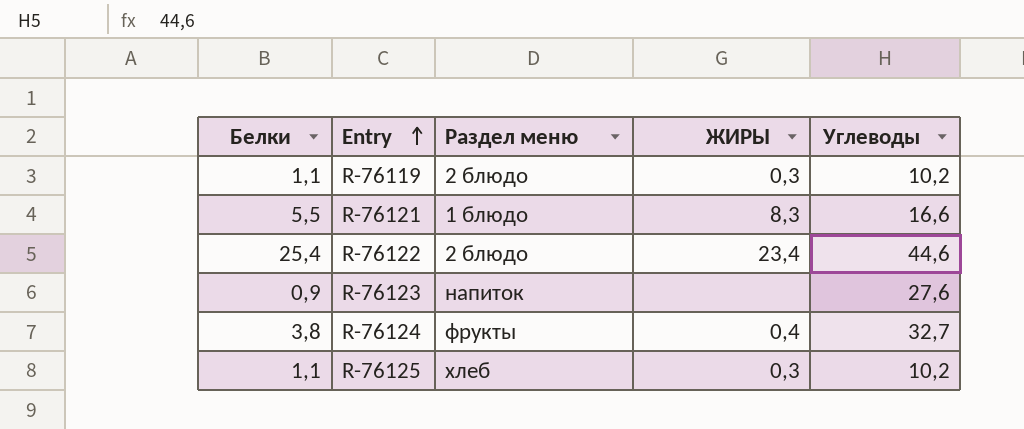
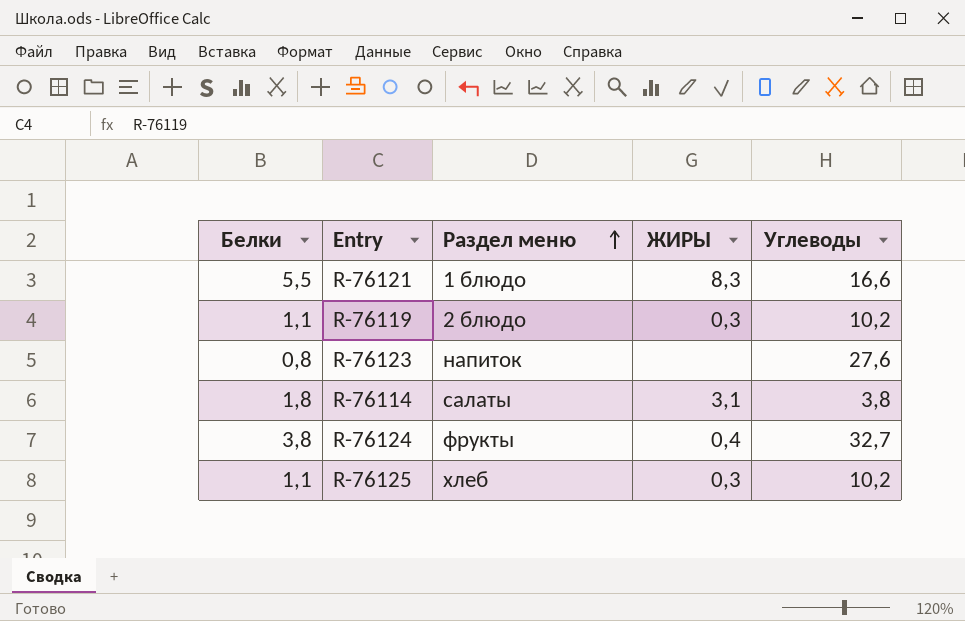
row order: Entry ascending -> Раздел меню ascending
row R-76122: 25,4 | 2 блюдо | 23,4 | 44,6 -> none
R-76123 | Белки: 0,9 -> 0,8
row R-76114: none -> 1,8 | салаты | 3,1 | 3,8

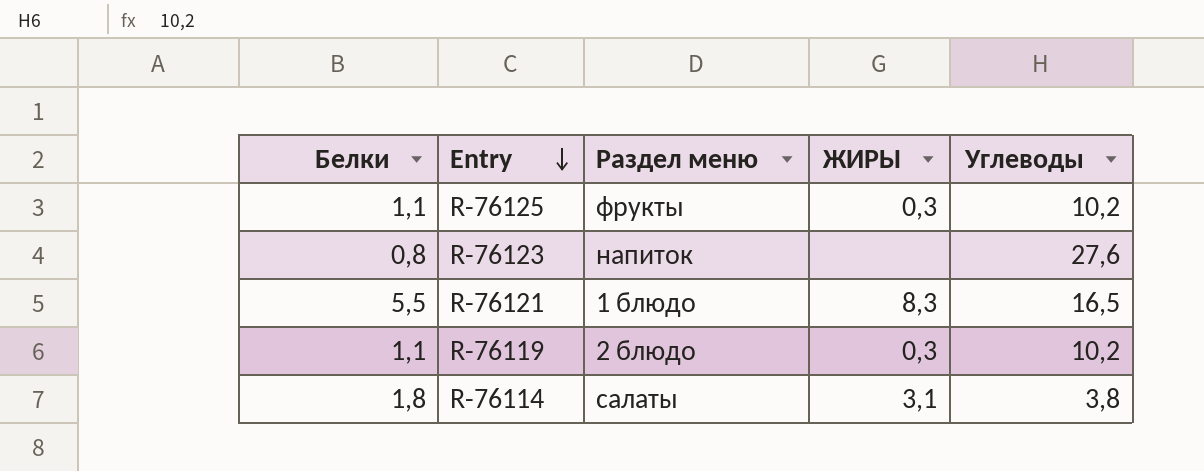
row order: Раздел меню ascending -> Entry descending
row R-76124: 3,8 | фрукты | 0,4 | 32,7 -> none
R-76125 | Раздел меню: хлеб -> фрукты
R-76121 | Углеводы: 16,6 -> 16,5

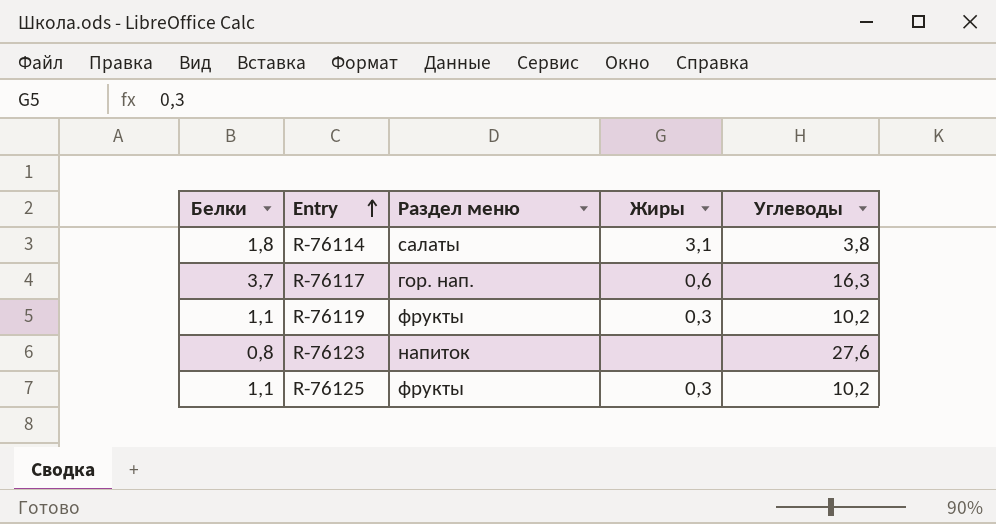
row order: Entry descending -> Entry ascending
column name: ЖИРЫ -> Жиры
row R-76121: 5,5 | 1 блюдо | 8,3 | 16,5 -> none
row R-76117: none -> 3,7 | гор. нап. | 0,6 | 16,3
R-76119 | Раздел меню: 2 блюдо -> фрукты

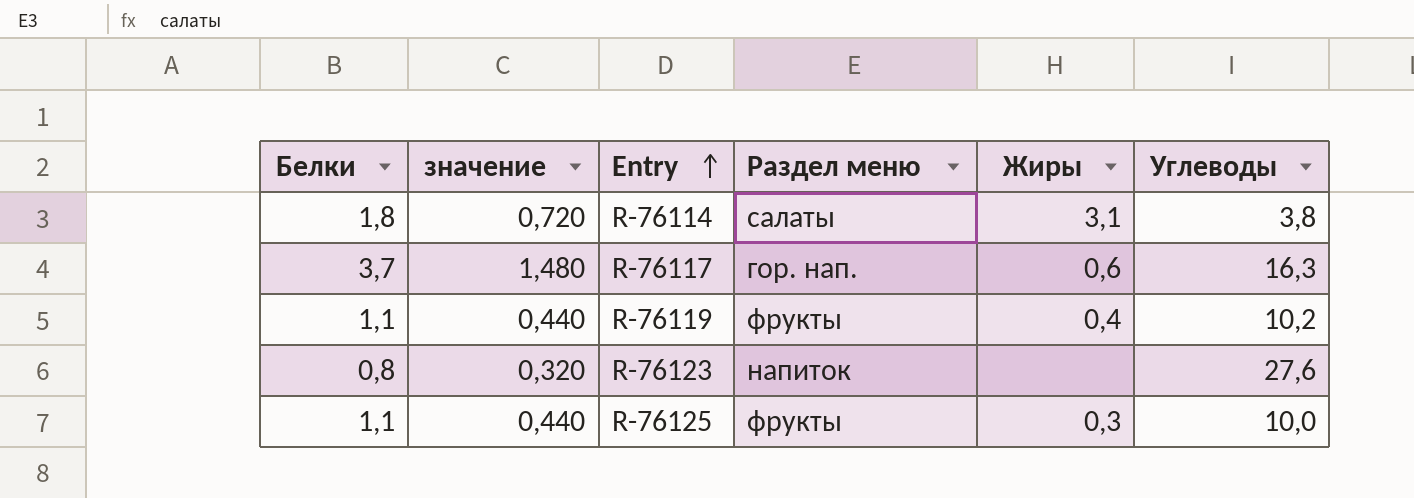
column значение | formula: none -> [Белки] * 0,4
R-76119 | Жиры: 0,3 -> 0,4
R-76125 | Углеводы: 10,2 -> 10,0

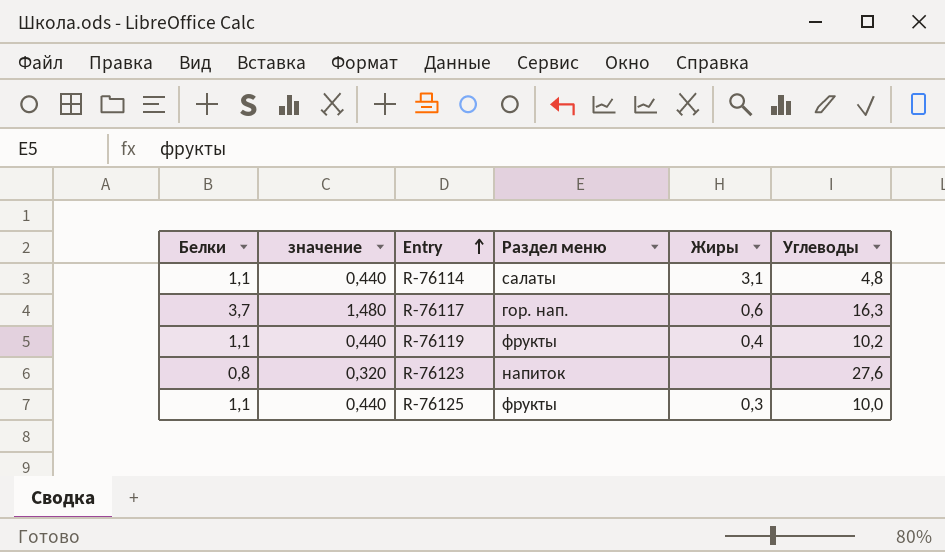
R-76114 | Белки: 1,8 -> 1,1
R-76114 | значение: 0,720 -> 0,440
R-76114 | Углеводы: 3,8 -> 4,8

